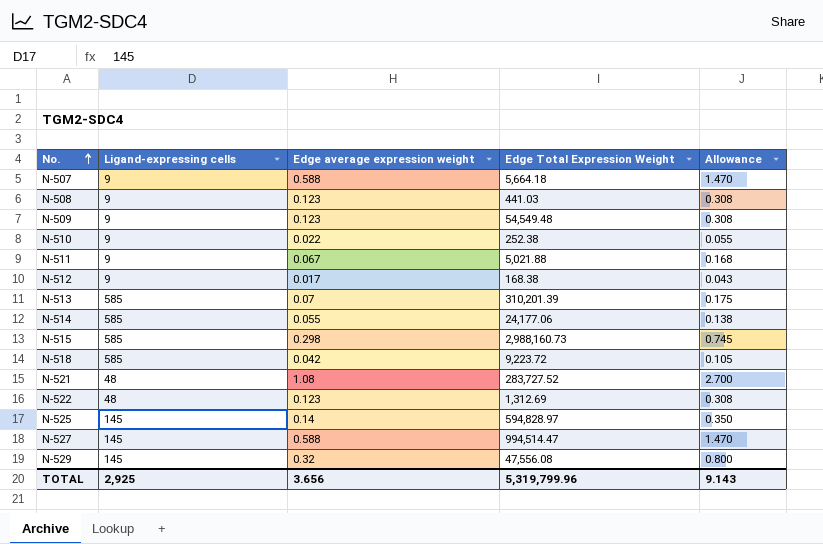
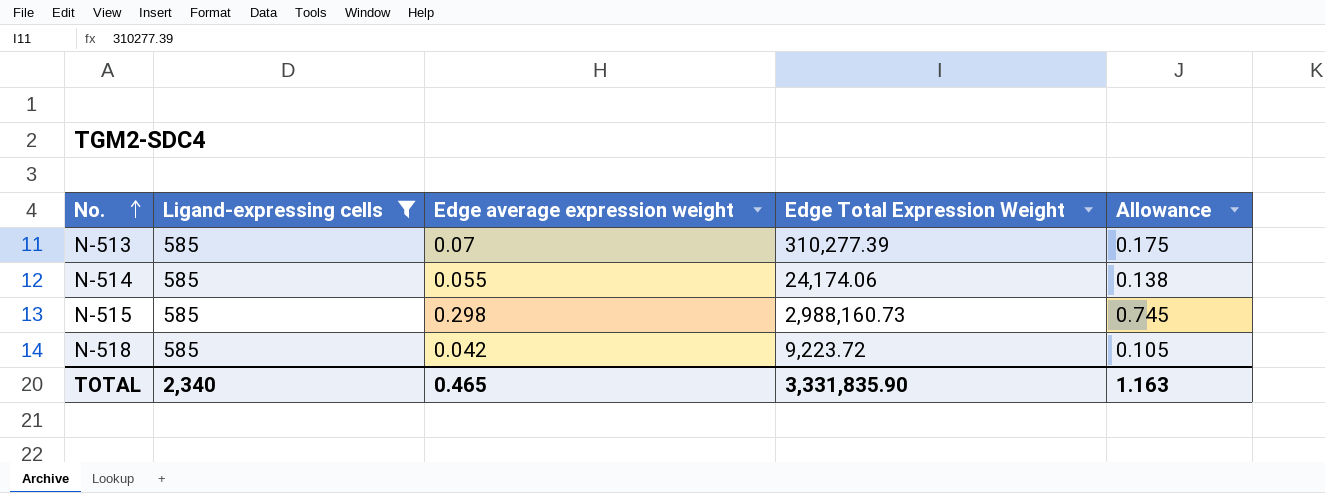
filter: none -> Ligand-expressing cells = 585
N-513 | Edge Total Expression Weight: 310,201.39 -> 310,277.39
N-514 | Edge Total Expression Weight: 24,177.06 -> 24,174.06
TOTAL | Ligand-expressing cells: 2,925 -> 2,340
TOTAL | Edge average expression weight: 3.656 -> 0.465
TOTAL | Edge Total Expression Weight: 5,319,799.96 -> 3,331,835.90
TOTAL | Allowance: 9.143 -> 1.163

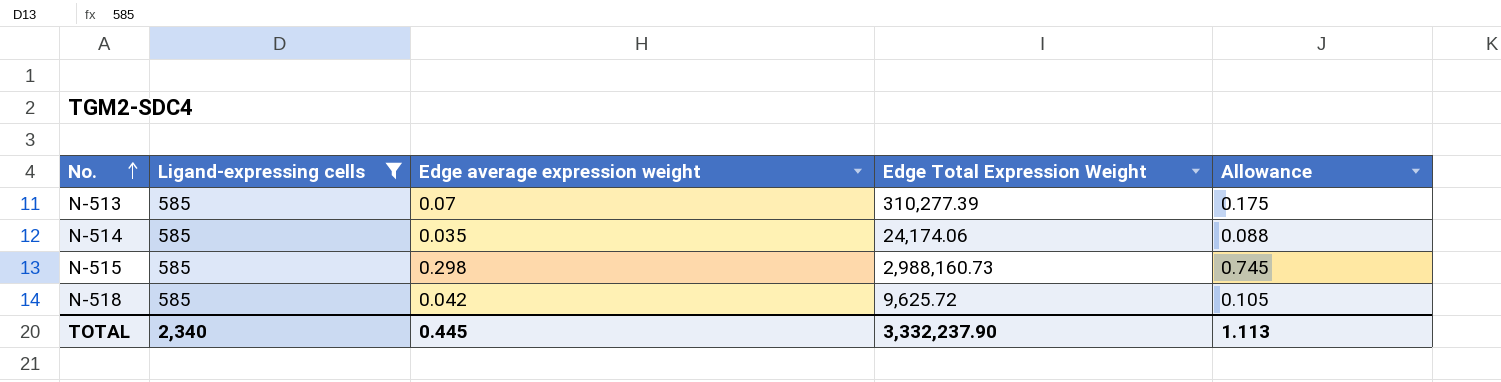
N-514 | Edge average expression weight: 0.055 -> 0.035
N-514 | Allowance: 0.138 -> 0.088
N-518 | Edge Total Expression Weight: 9,223.72 -> 9,625.72
TOTAL | Edge average expression weight: 0.465 -> 0.445
TOTAL | Edge Total Expression Weight: 3,331,835.90 -> 3,332,237.90
TOTAL | Allowance: 1.163 -> 1.113

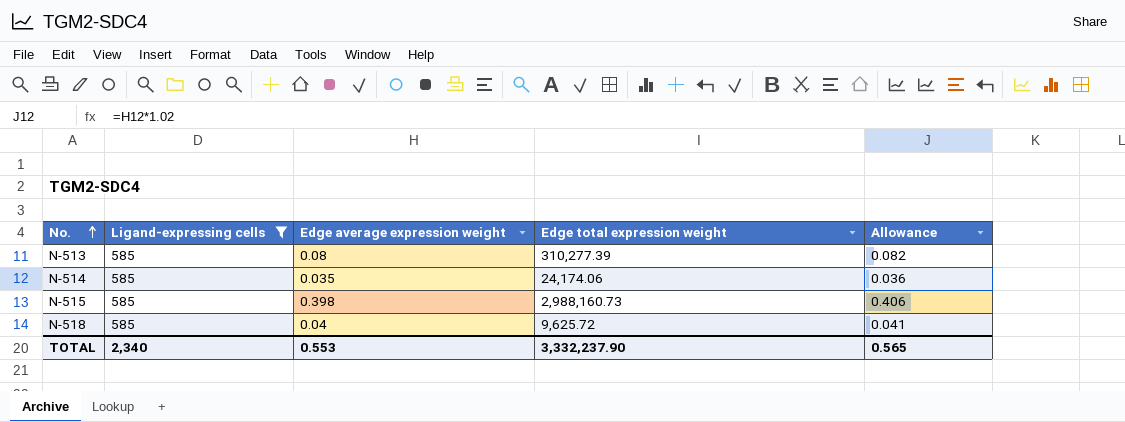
column name: Edge Total Expression Weight -> Edge total expression weight
column Allowance | formula: [Edge average expression weight] * 2.5 -> [Edge average expression weight] * 1.02
N-513 | Edge average expression weight: 0.07 -> 0.08
N-515 | Edge average expression weight: 0.298 -> 0.398
N-518 | Edge average expression weight: 0.042 -> 0.04
TOTAL | Edge average expression weight: 0.445 -> 0.553
TOTAL | Allowance: 1.113 -> 0.565

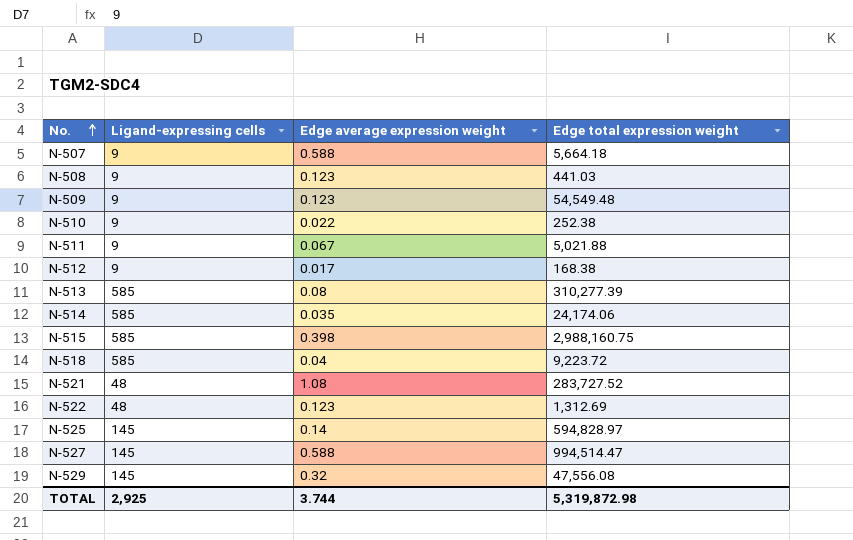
filter: Ligand-expressing cells = 585 -> none
column Allowance | formula: [Edge average expression weight] * 1.02 -> none
N-515 | Edge total expression weight: 2,988,160.73 -> 2,988,160.75
N-518 | Edge total expression weight: 9,625.72 -> 9,223.72
TOTAL | Ligand-expressing cells: 2,340 -> 2,925
TOTAL | Edge average expression weight: 0.553 -> 3.744
TOTAL | Edge total expression weight: 3,332,237.90 -> 5,319,872.98

